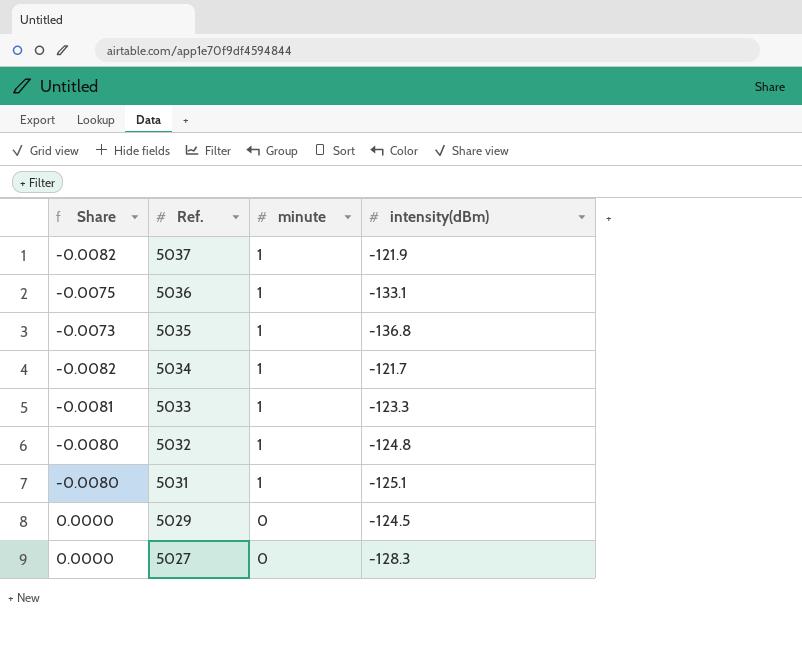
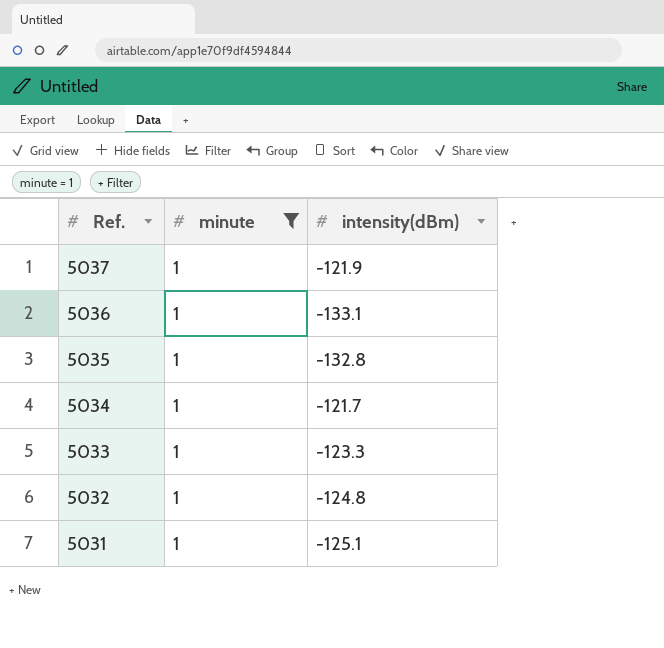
filter: none -> minute = 1
column Share | formula: [minute] / [intensity(dBm)] -> none
5035 | intensity(dBm): -136.8 -> -132.8

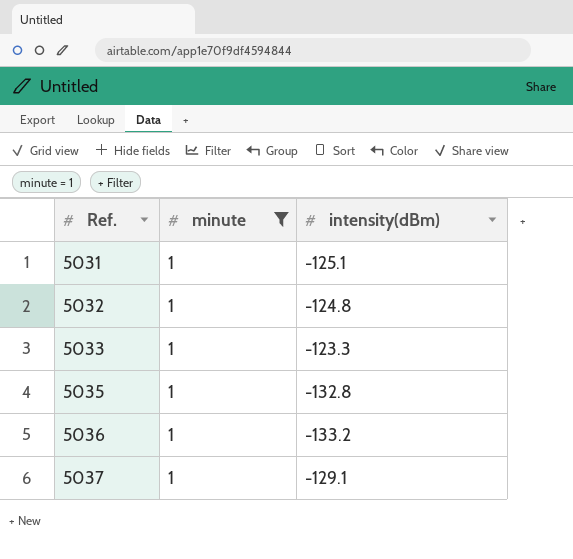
row order: Ref. descending -> Ref. ascending
row 5034: 1 | -121.7 -> none
5036 | intensity(dBm): -133.1 -> -133.2
5037 | intensity(dBm): -121.9 -> -129.1

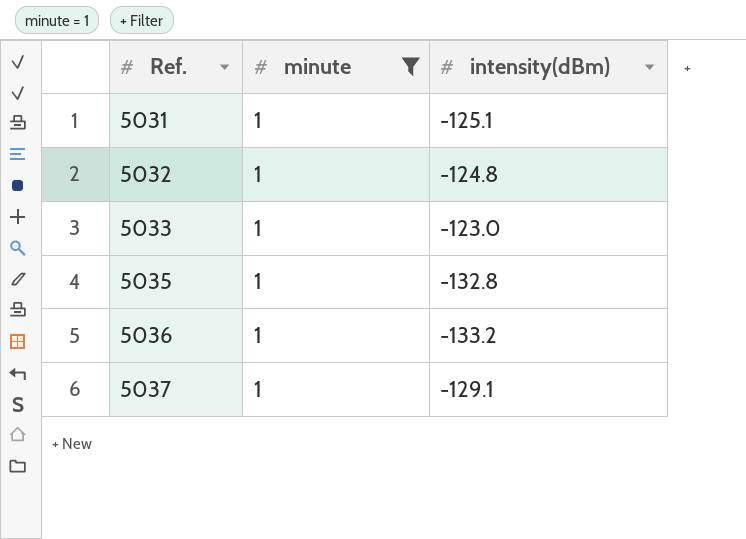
5033 | intensity(dBm): -123.3 -> -123.0

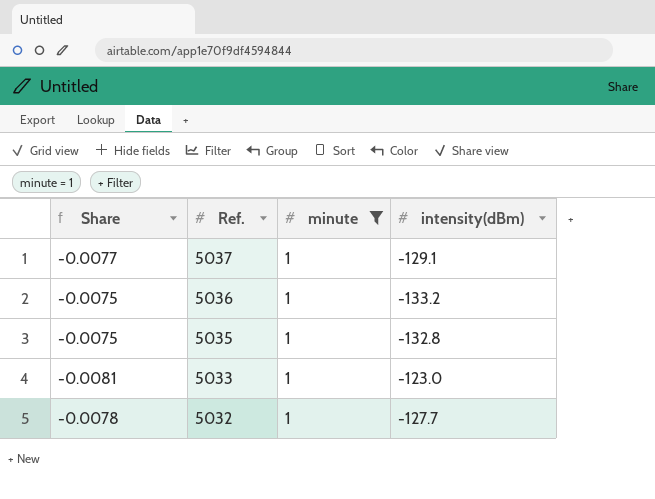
row order: Ref. ascending -> Ref. descending
column Share | formula: none -> [minute] / [intensity(dBm)]
row 5031: 1 | -125.1 -> none
5032 | intensity(dBm): -124.8 -> -127.7

